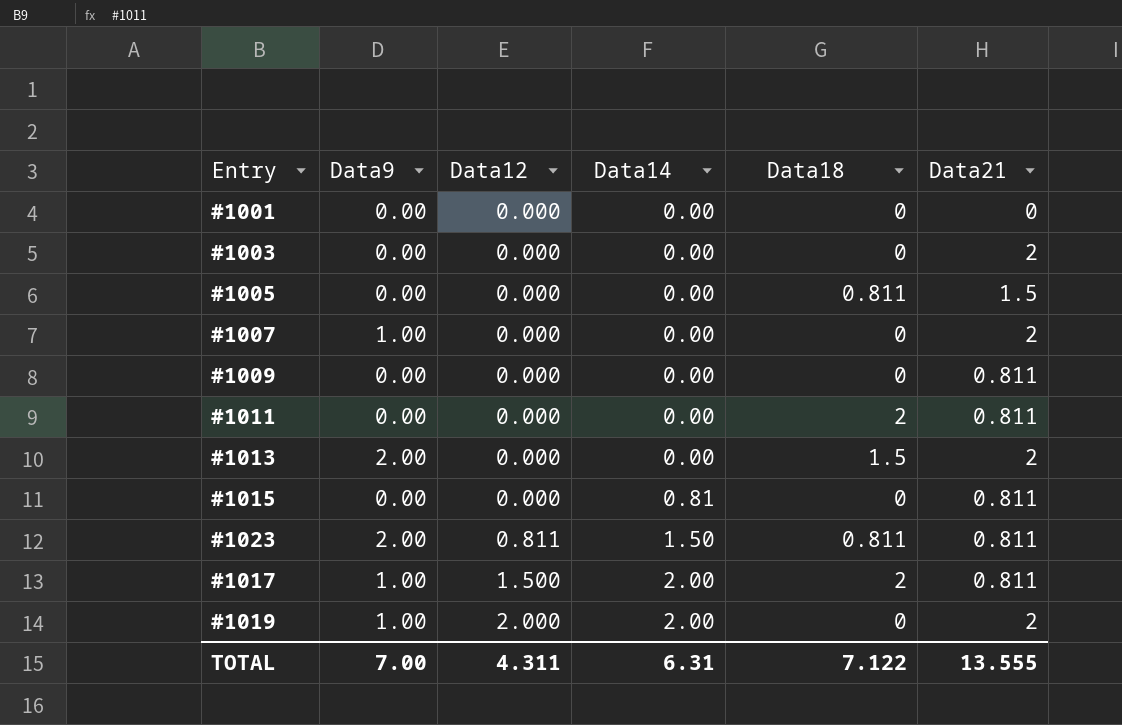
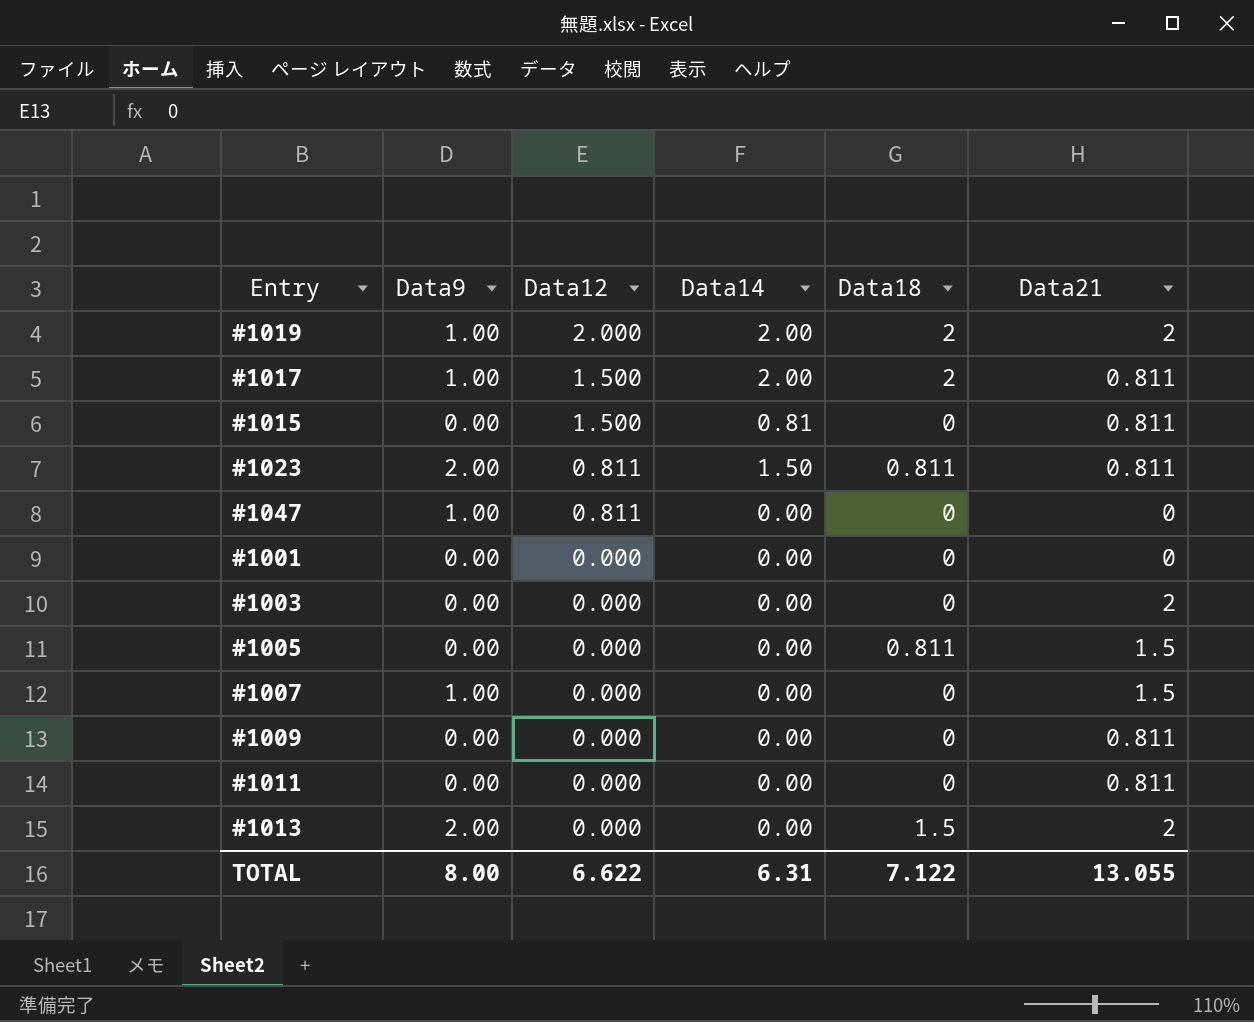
row order: Data12 ascending -> Data12 descending
#1019 | Data18: 0 -> 2
#1015 | Data12: 0.000 -> 1.500
row #1047: none -> 1.00 | 0.811 | 0.00 | 0 | 0
#1007 | Data21: 2 -> 1.5
#1011 | Data18: 2 -> 0
TOTAL | Data9: 7.00 -> 8.00
TOTAL | Data12: 4.311 -> 6.622
TOTAL | Data21: 13.555 -> 13.055

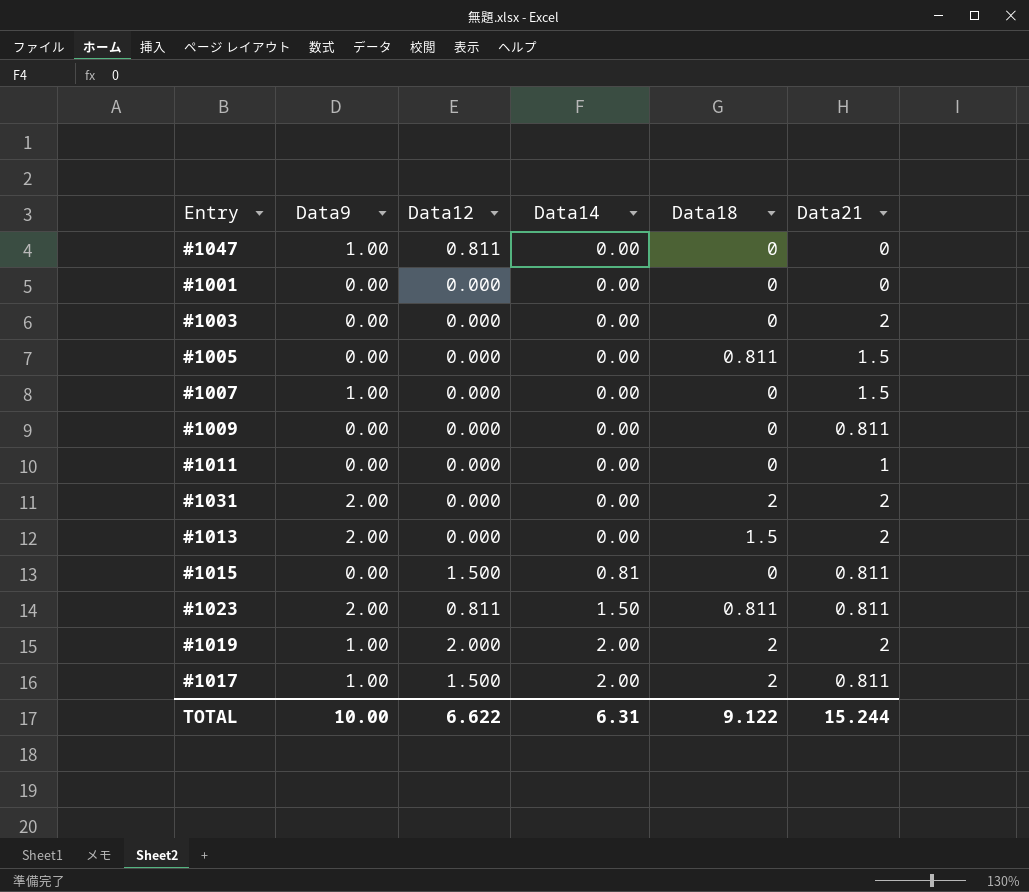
row order: Data12 descending -> Data14 ascending
#1011 | Data21: 0.811 -> 1
row #1031: none -> 2.00 | 0.000 | 0.00 | 2 | 2
TOTAL | Data9: 8.00 -> 10.00
TOTAL | Data18: 7.122 -> 9.122
TOTAL | Data21: 13.055 -> 15.244

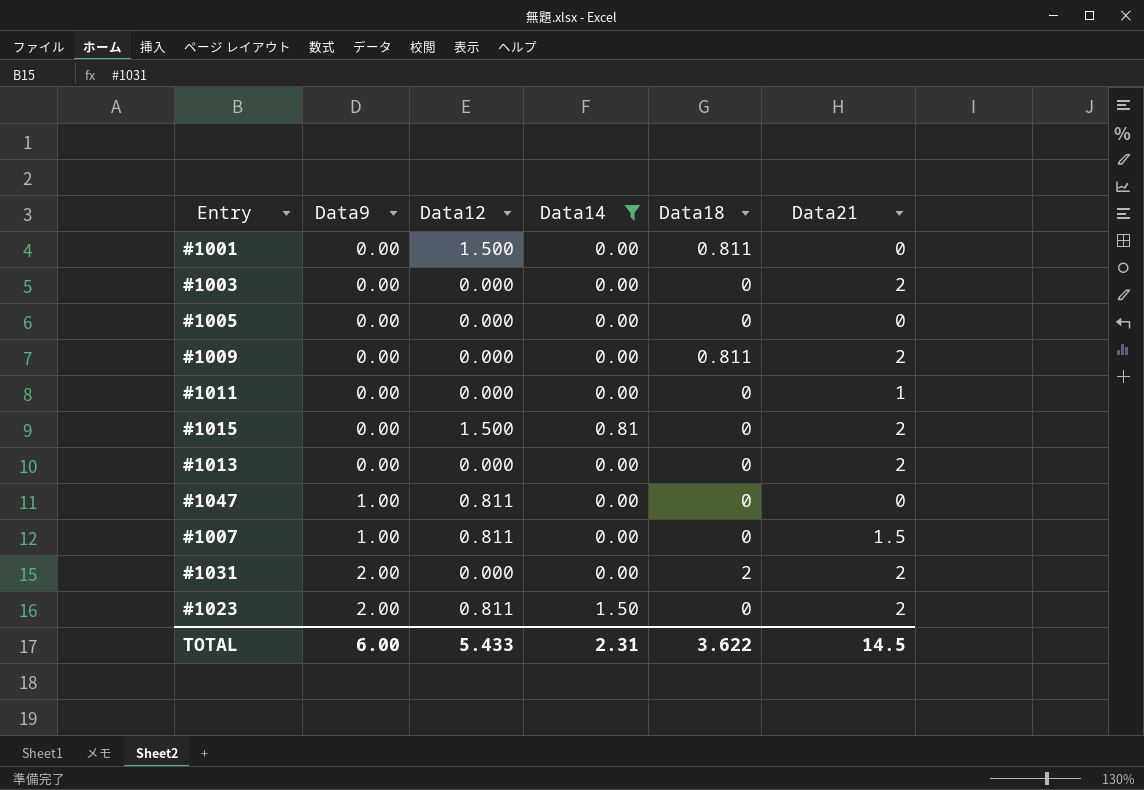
filter: none -> Data14 != 2.00
row order: Data14 ascending -> Data9 ascending
#1001 | Data12: 0.000 -> 1.500
#1001 | Data18: 0 -> 0.811
#1005 | Data18: 0.811 -> 0
#1005 | Data21: 1.5 -> 0
#1009 | Data18: 0 -> 0.811
#1009 | Data21: 0.811 -> 2
#1015 | Data21: 0.811 -> 2
#1013 | Data9: 2.00 -> 0.00
#1013 | Data18: 1.5 -> 0
#1007 | Data12: 0.000 -> 0.811
#1023 | Data18: 0.811 -> 0
#1023 | Data21: 0.811 -> 2
TOTAL | Data9: 10.00 -> 6.00
TOTAL | Data12: 6.622 -> 5.433
TOTAL | Data14: 6.31 -> 2.31
TOTAL | Data18: 9.122 -> 3.622
TOTAL | Data21: 15.244 -> 14.5

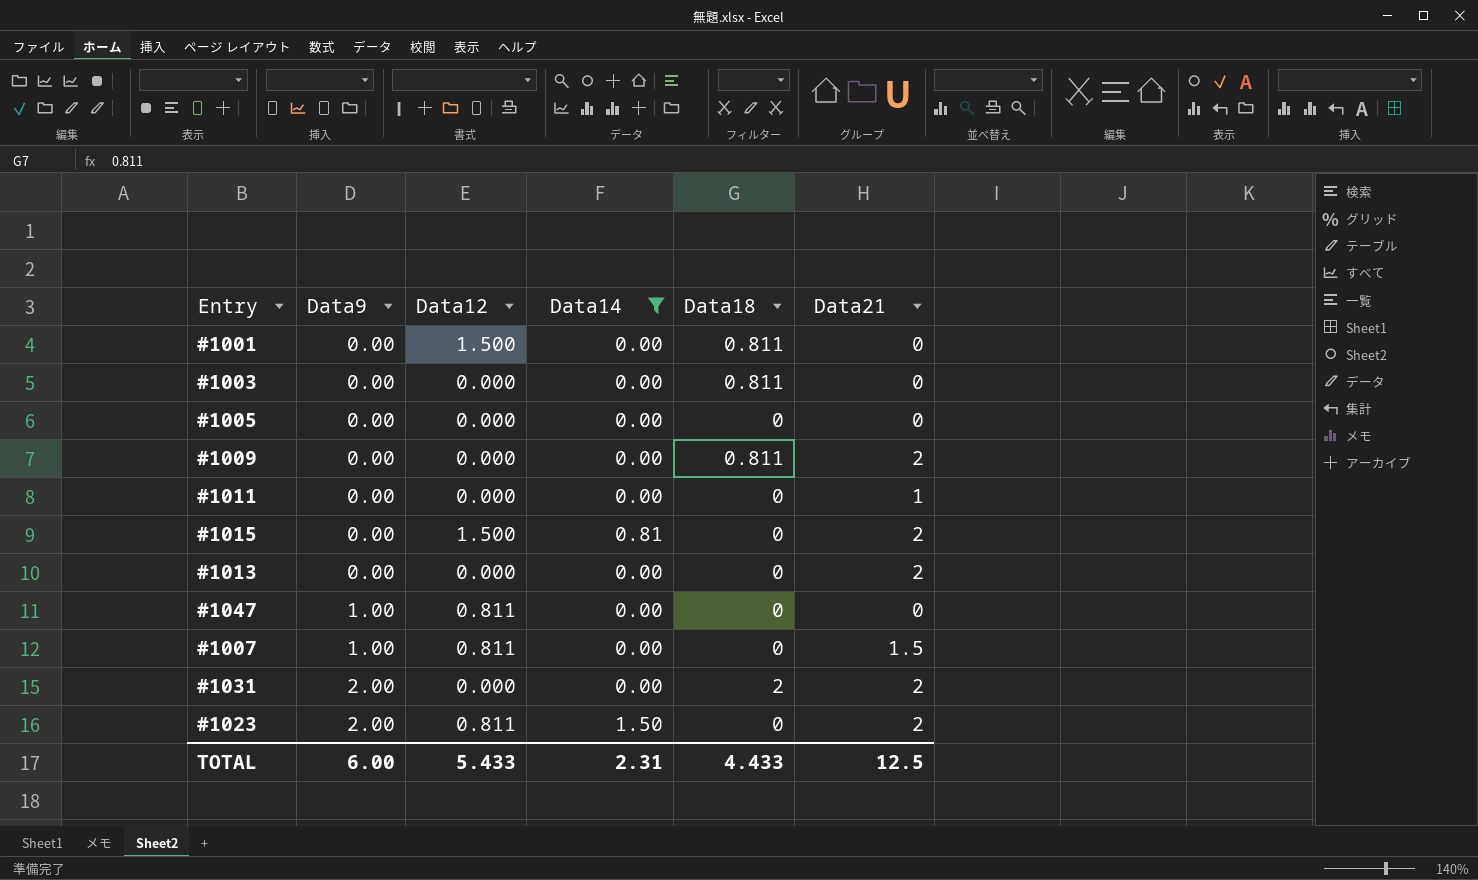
#1003 | Data18: 0 -> 0.811
#1003 | Data21: 2 -> 0
TOTAL | Data18: 3.622 -> 4.433
TOTAL | Data21: 14.5 -> 12.5

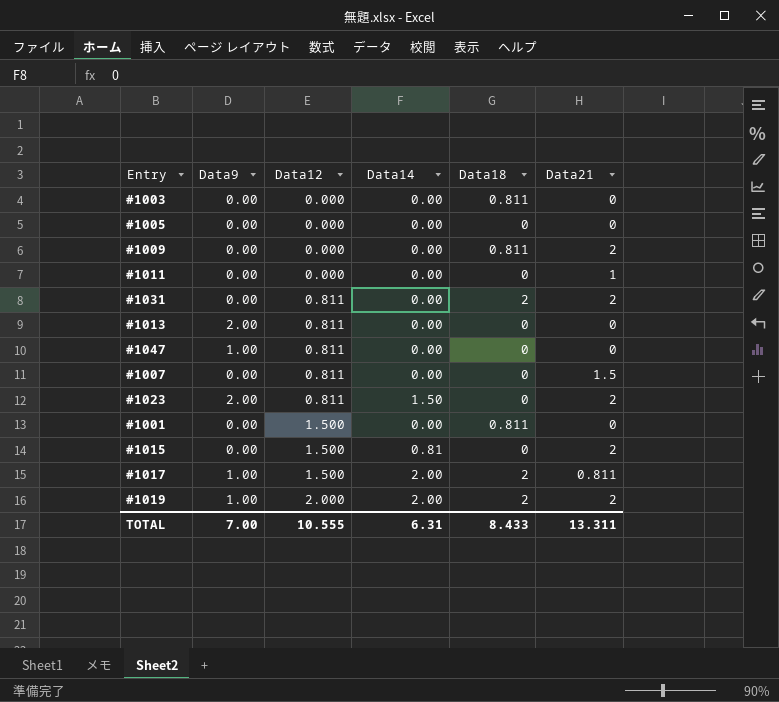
filter: Data14 != 2.00 -> none
row order: Data9 ascending -> Data12 ascending
#1031 | Data9: 2.00 -> 0.00
#1031 | Data12: 0.000 -> 0.811
#1013 | Data9: 0.00 -> 2.00
#1013 | Data12: 0.000 -> 0.811
#1013 | Data21: 2 -> 0
#1007 | Data9: 1.00 -> 0.00
TOTAL | Data9: 6.00 -> 7.00
TOTAL | Data12: 5.433 -> 10.555
TOTAL | Data14: 2.31 -> 6.31
TOTAL | Data18: 4.433 -> 8.433
TOTAL | Data21: 12.5 -> 13.311

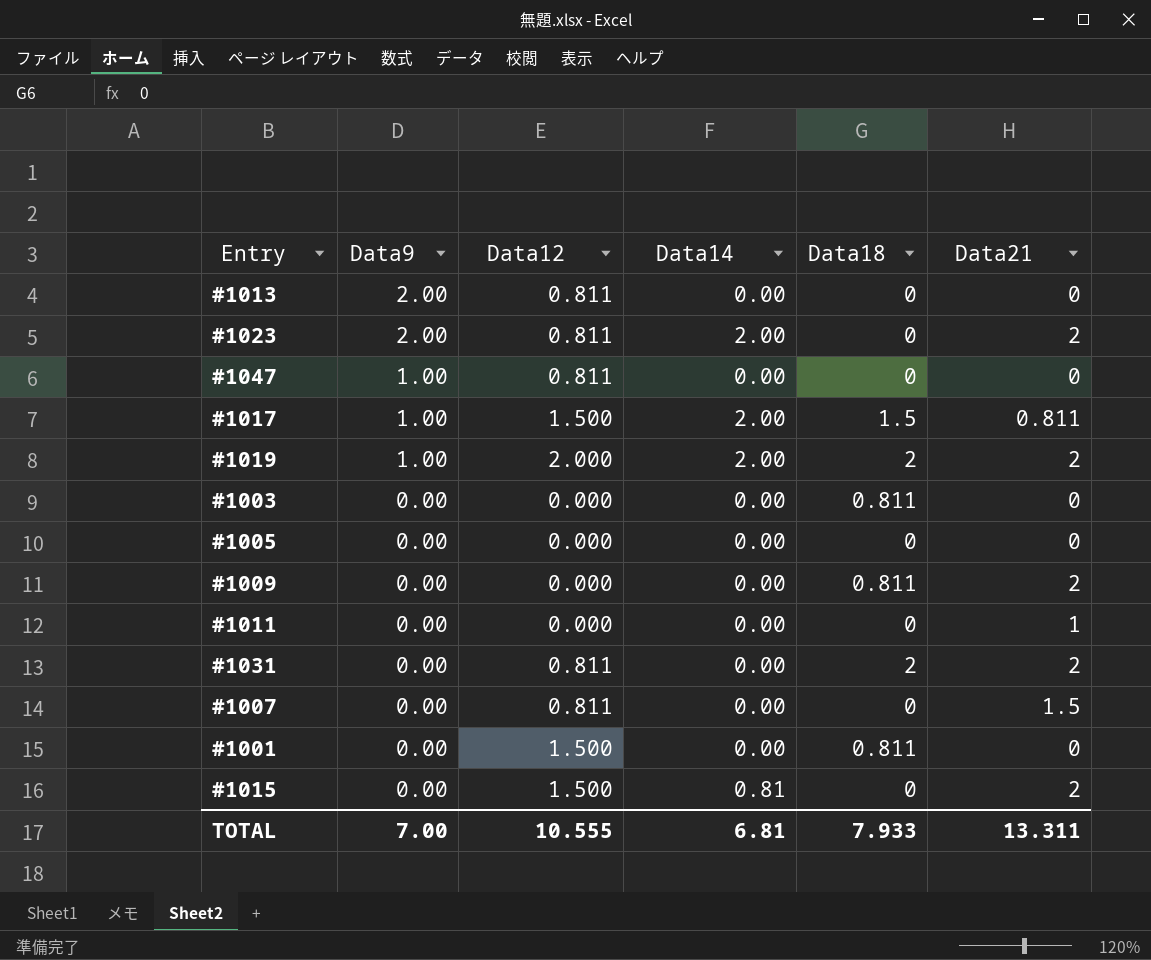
row order: Data12 ascending -> Data9 descending
#1023 | Data14: 1.50 -> 2.00
#1017 | Data18: 2 -> 1.5
TOTAL | Data14: 6.31 -> 6.81
TOTAL | Data18: 8.433 -> 7.933

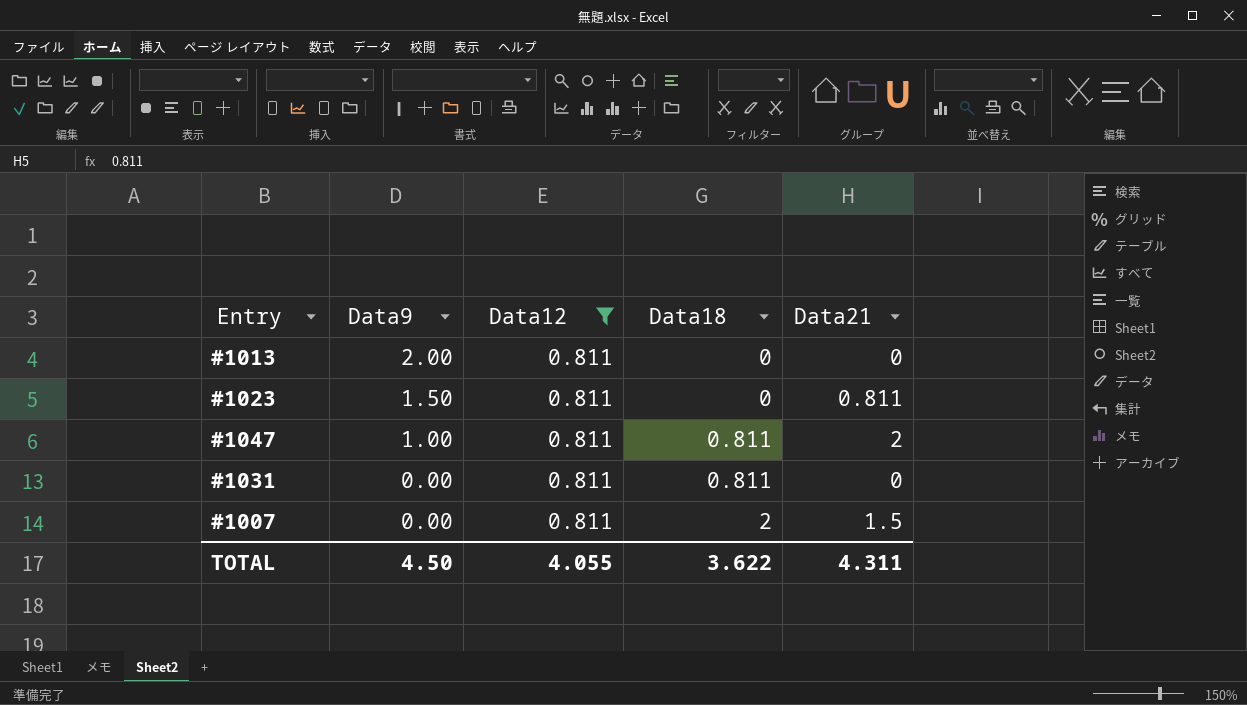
filter: none -> Data12 = 0.811
column Data14 | position: 4 -> none
#1023 | Data9: 2.00 -> 1.50
#1023 | Data21: 2 -> 0.811
#1047 | Data18: 0 -> 0.811
#1047 | Data21: 0 -> 2
#1031 | Data18: 2 -> 0.811
#1031 | Data21: 2 -> 0
#1007 | Data18: 0 -> 2
TOTAL | Data9: 7.00 -> 4.50
TOTAL | Data12: 10.555 -> 4.055
TOTAL | Data18: 7.933 -> 3.622
TOTAL | Data21: 13.311 -> 4.311

